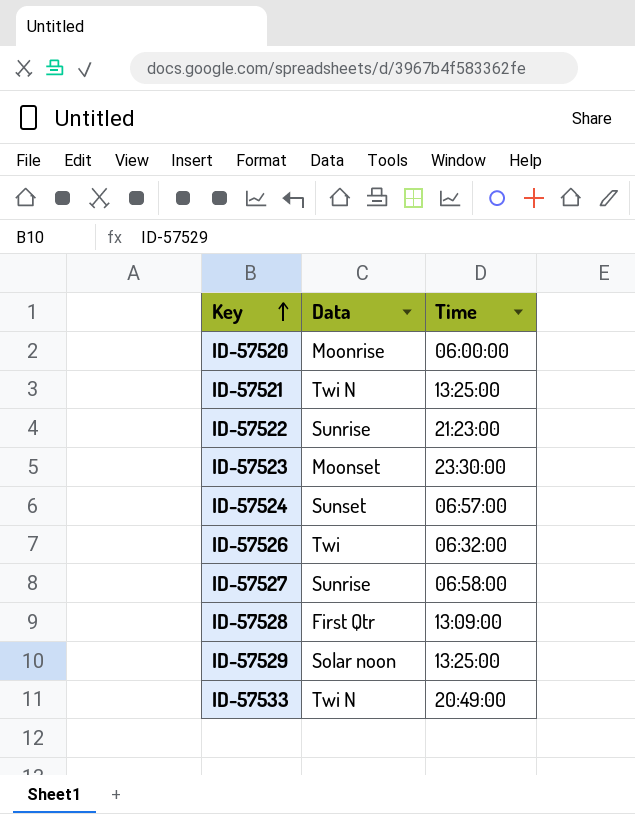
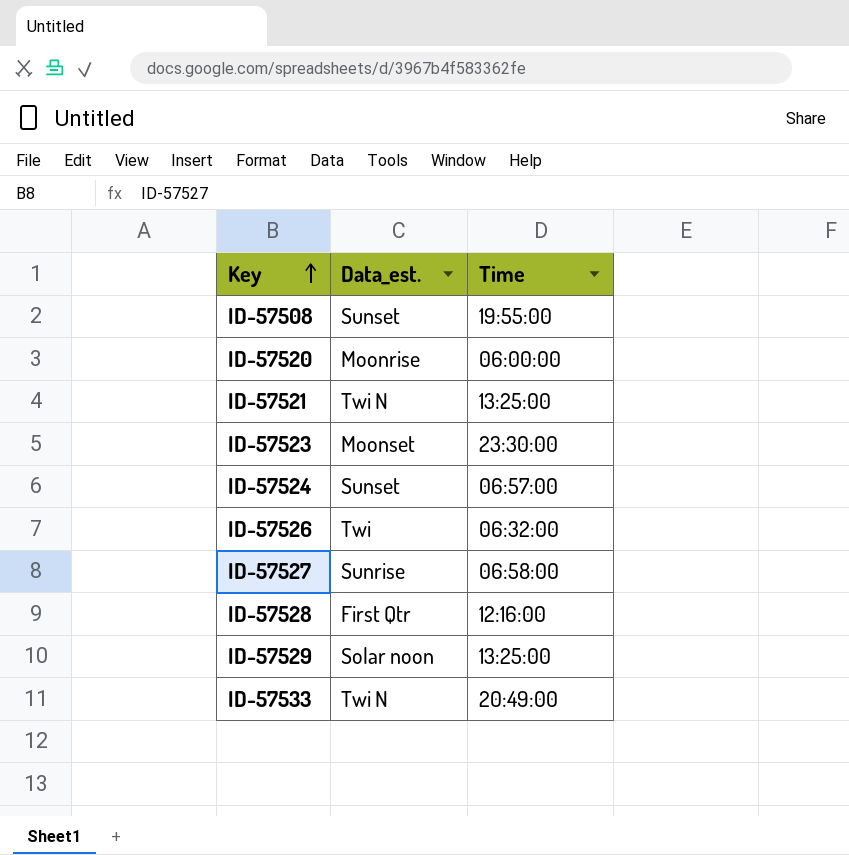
column name: Data -> Data_est.
row ID-57522: Sunrise | 21:23:00 -> none
row ID-57508: none -> Sunset | 19:55:00
ID-57528 | Time: 13:09:00 -> 12:16:00

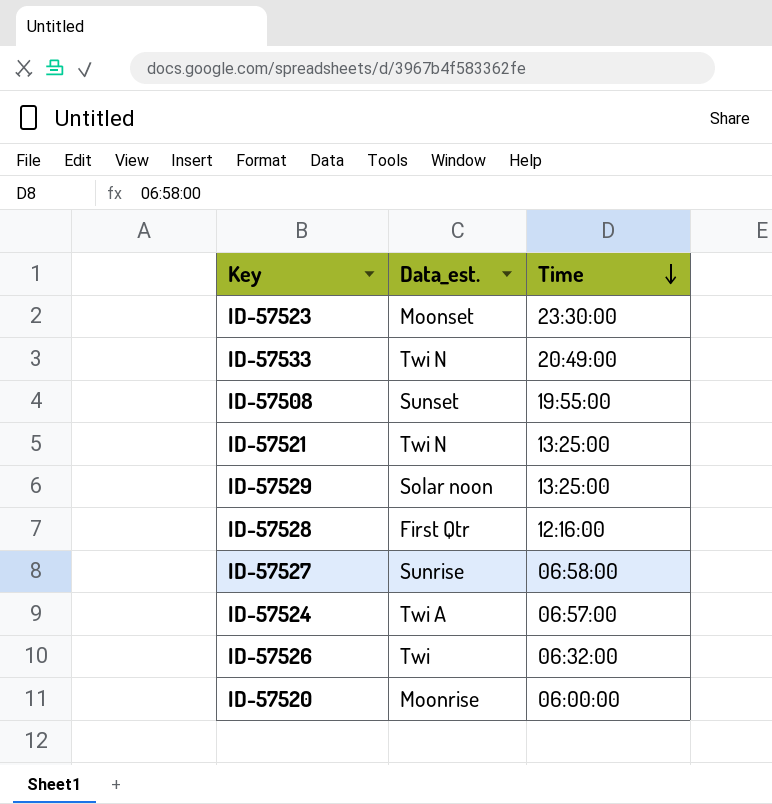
row order: Key ascending -> Time descending
ID-57524 | Data_est.: Sunset -> Twi A

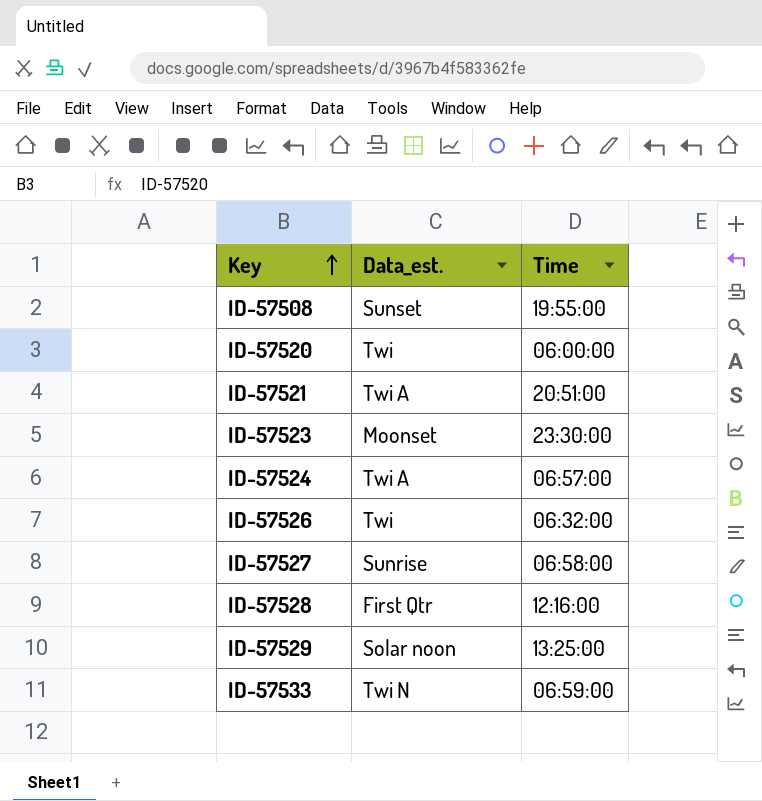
row order: Time descending -> Key ascending
ID-57520 | Data_est.: Moonrise -> Twi
ID-57521 | Data_est.: Twi N -> Twi A
ID-57521 | Time: 13:25:00 -> 20:51:00
ID-57533 | Time: 20:49:00 -> 06:59:00

